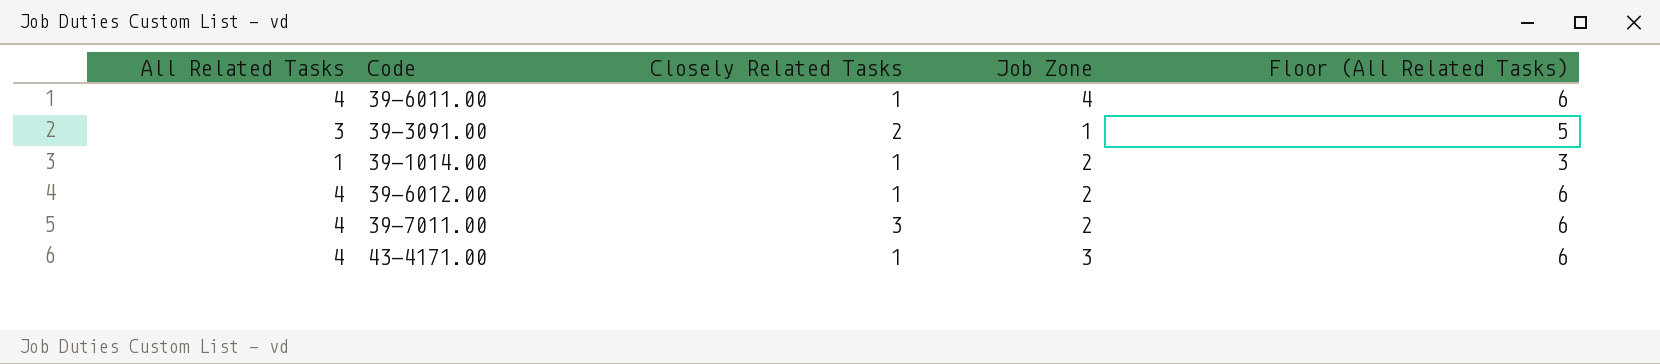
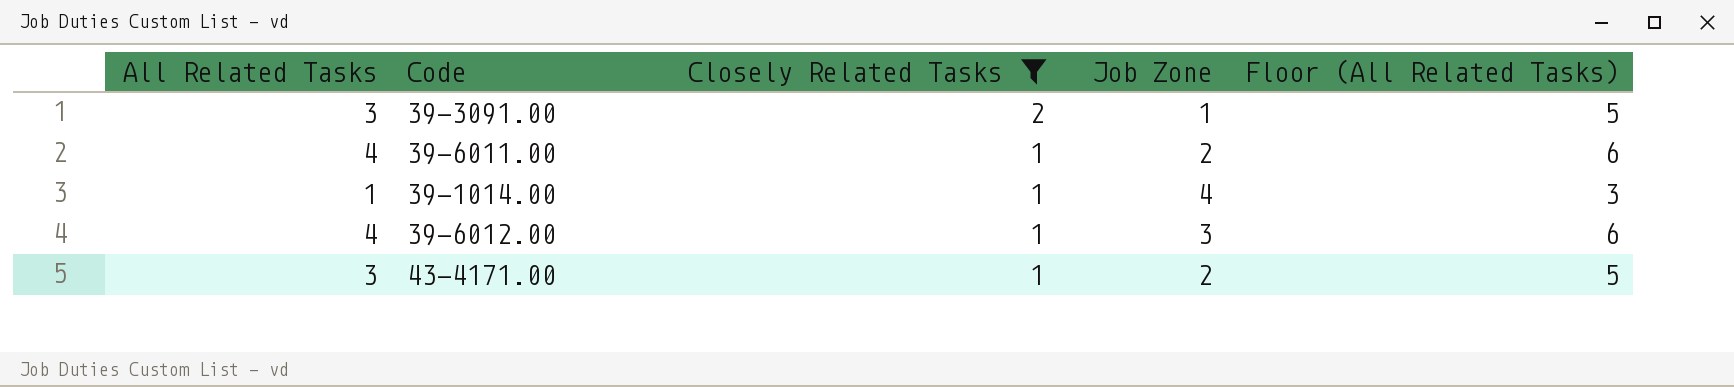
filter: none -> Closely Related Tasks != 3
row order: none -> Closely Related Tasks descending
39-6011.00 | Job Zone: 4 -> 2
39-1014.00 | Job Zone: 2 -> 4
39-6012.00 | Job Zone: 2 -> 3
43-4171.00 | All Related Tasks: 4 -> 3
43-4171.00 | Job Zone: 3 -> 2
43-4171.00 | Floor (All Related Tasks): 6 -> 5

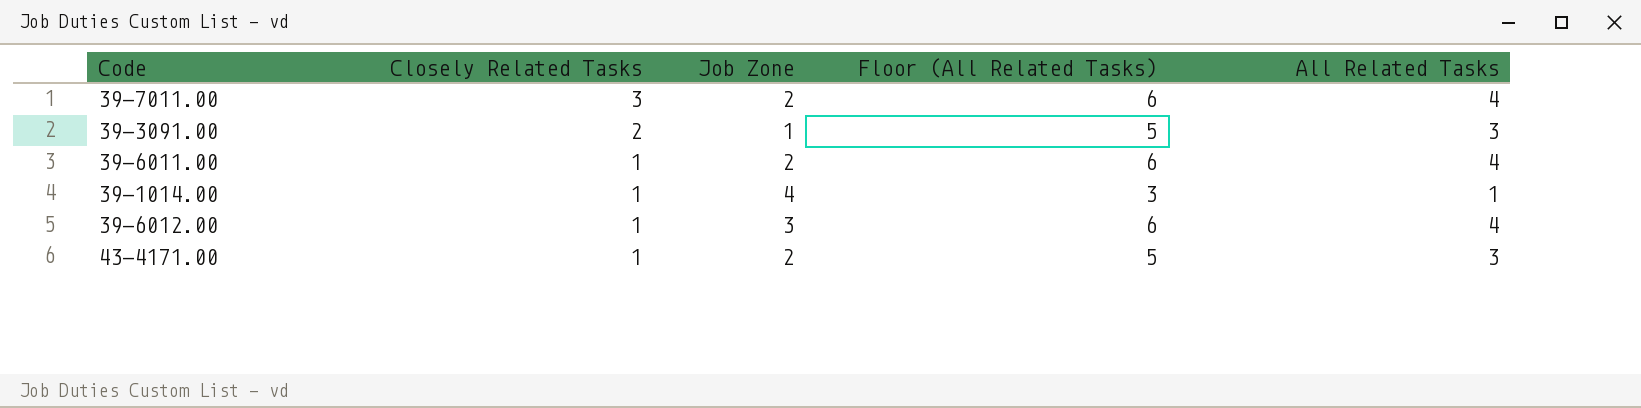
filter: Closely Related Tasks != 3 -> none
column All Related Tasks | position: 1 -> 5

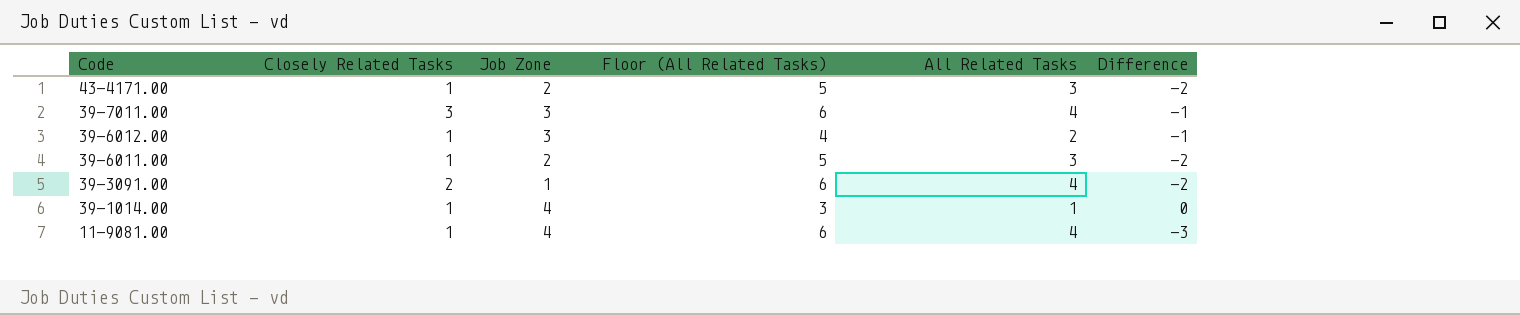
row order: Closely Related Tasks descending -> Code descending
column Difference | formula: none -> [Closely Related Tasks] - [All Related Tasks]
39-7011.00 | Job Zone: 2 -> 3
39-6012.00 | Floor (All Related Tasks): 6 -> 4
39-6012.00 | All Related Tasks: 4 -> 2
39-6011.00 | Floor (All Related Tasks): 6 -> 5
39-6011.00 | All Related Tasks: 4 -> 3
39-3091.00 | Floor (All Related Tasks): 5 -> 6
39-3091.00 | All Related Tasks: 3 -> 4
row 11-9081.00: none -> 1 | 4 | 6 | 4 | -3

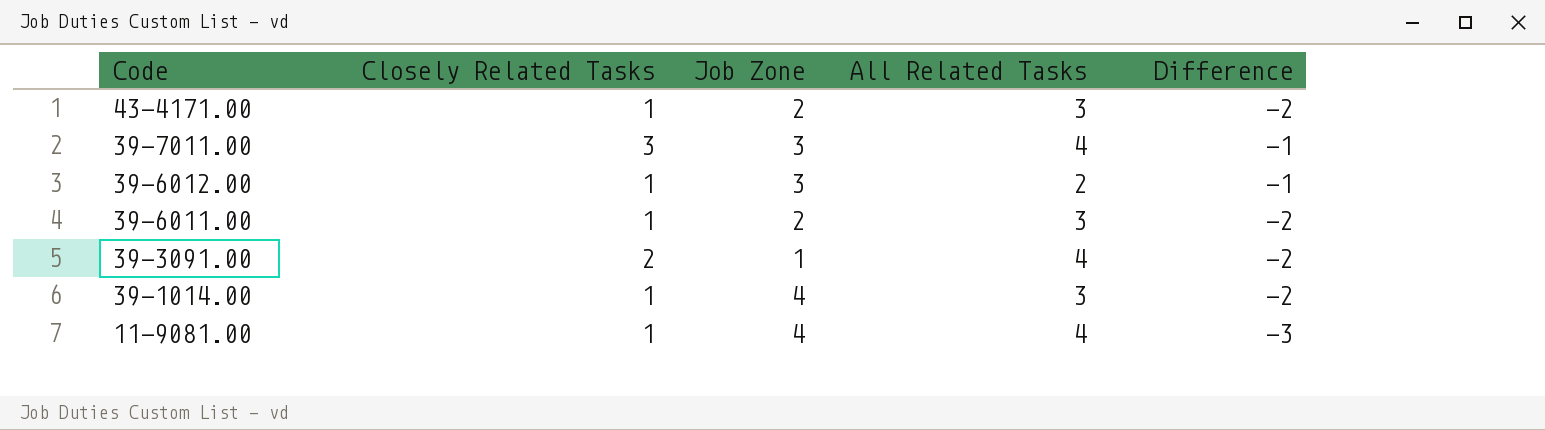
column Floor (All Related Tasks) | formula: [All Related Tasks] + 2 -> none
39-1014.00 | All Related Tasks: 1 -> 3
39-1014.00 | Difference: 0 -> -2

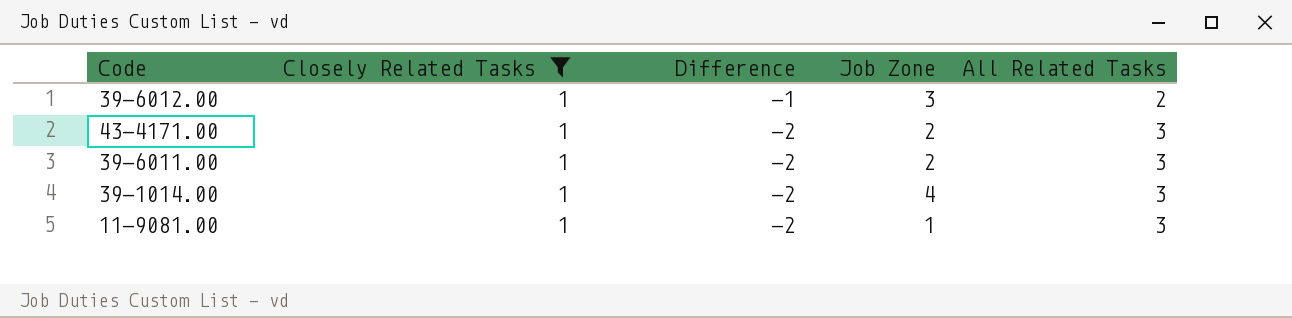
filter: none -> Closely Related Tasks = 1
row order: Code descending -> Difference descending
column Difference | position: 5 -> 3
11-9081.00 | Difference: -3 -> -2
11-9081.00 | Job Zone: 4 -> 1
11-9081.00 | All Related Tasks: 4 -> 3

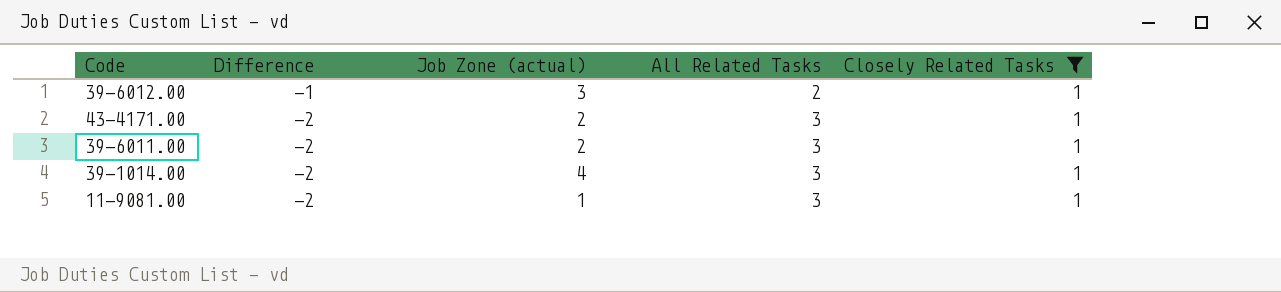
column name: Job Zone -> Job Zone (actual)
column Closely Related Tasks | position: 2 -> 5

